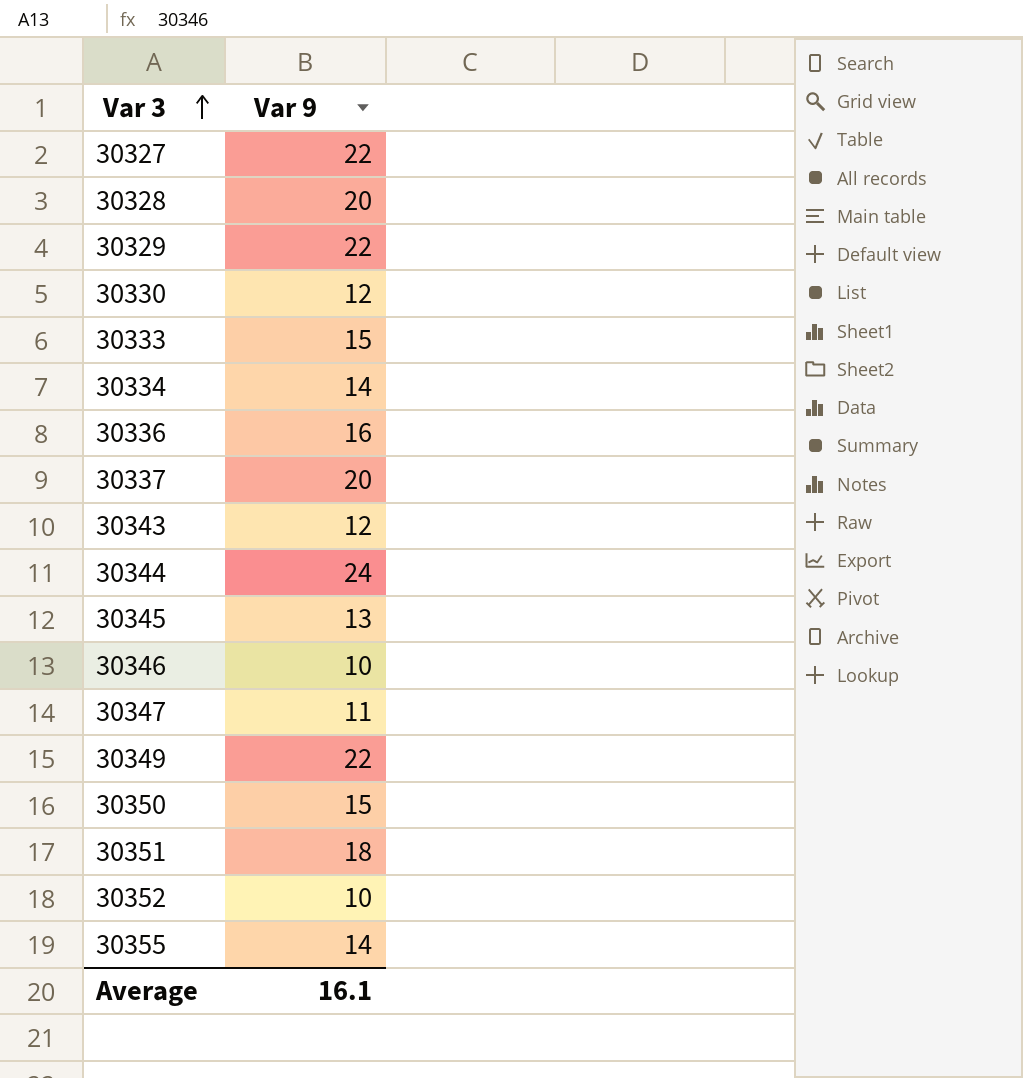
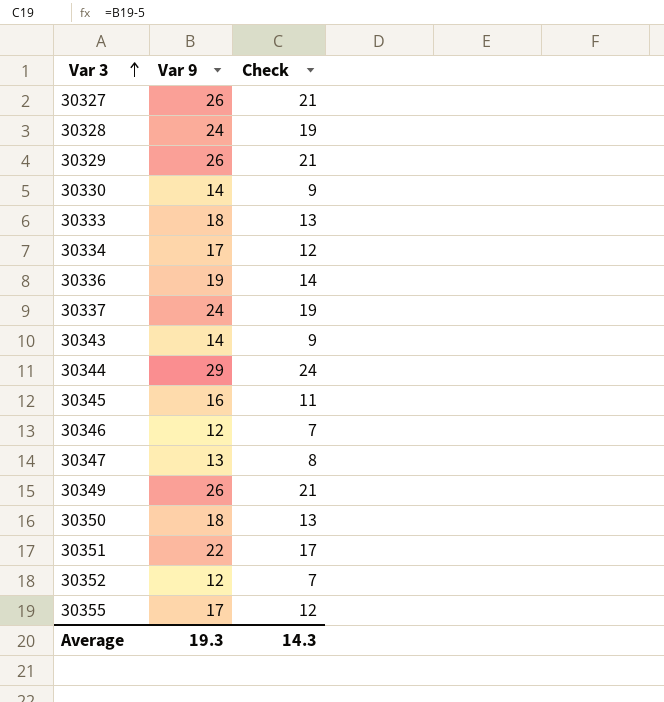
column Check | formula: none -> [Var 9] - 5
30327 | Var 9: 22 -> 26
30328 | Var 9: 20 -> 24
30329 | Var 9: 22 -> 26
30330 | Var 9: 12 -> 14
30333 | Var 9: 15 -> 18
30334 | Var 9: 14 -> 17
30336 | Var 9: 16 -> 19
30337 | Var 9: 20 -> 24
30343 | Var 9: 12 -> 14
30344 | Var 9: 24 -> 29
30345 | Var 9: 13 -> 16
30346 | Var 9: 10 -> 12
30347 | Var 9: 11 -> 13
30349 | Var 9: 22 -> 26
30350 | Var 9: 15 -> 18
30351 | Var 9: 18 -> 22
30352 | Var 9: 10 -> 12
30355 | Var 9: 14 -> 17
Average | Var 9: 16.1 -> 19.3

